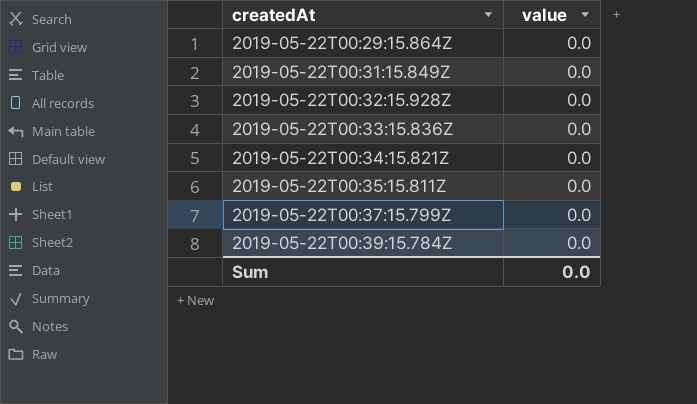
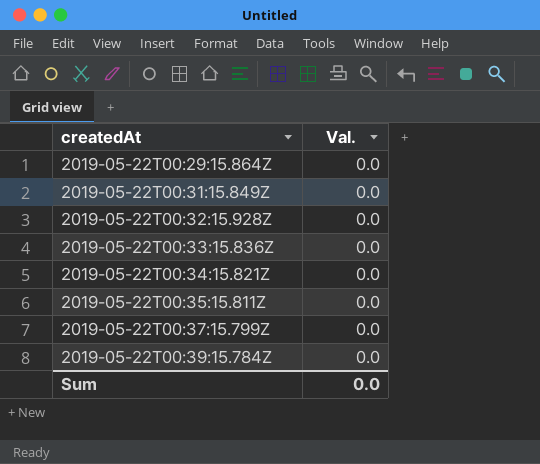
column name: value -> Val.

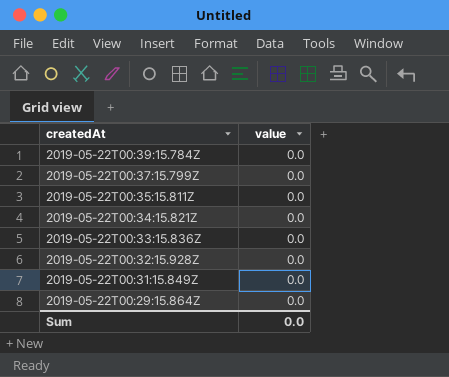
row order: createdAt ascending -> createdAt descending
column name: Val. -> value

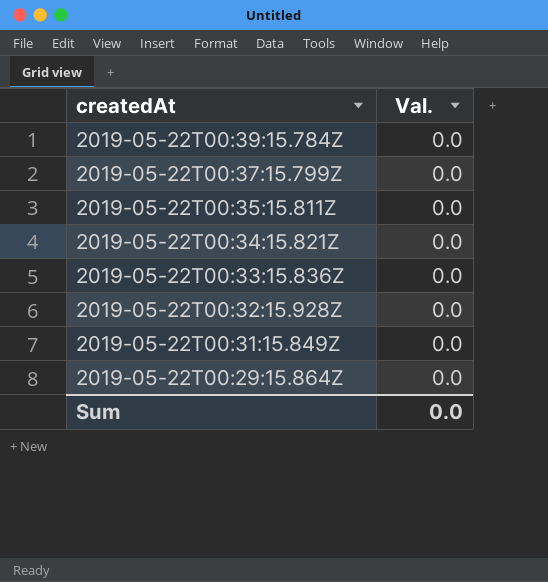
column name: value -> Val.

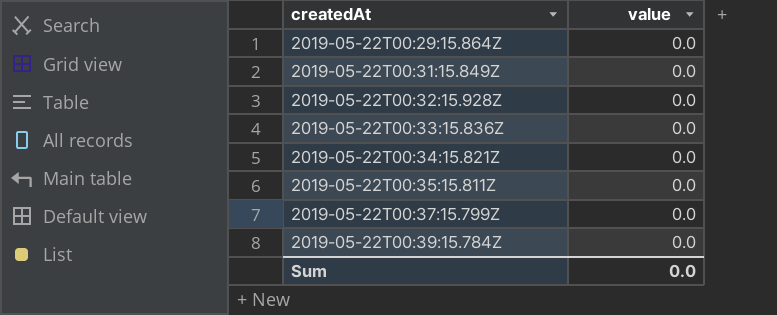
row order: createdAt descending -> createdAt ascending
column name: Val. -> value

